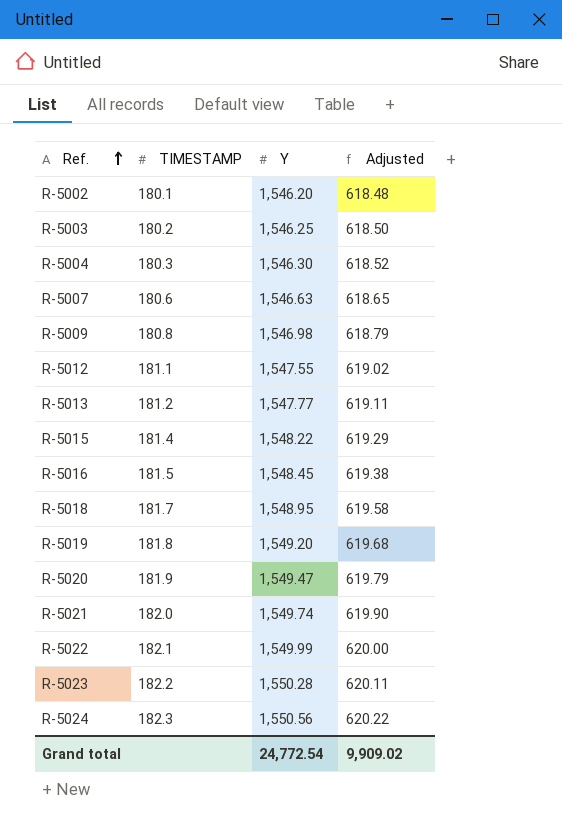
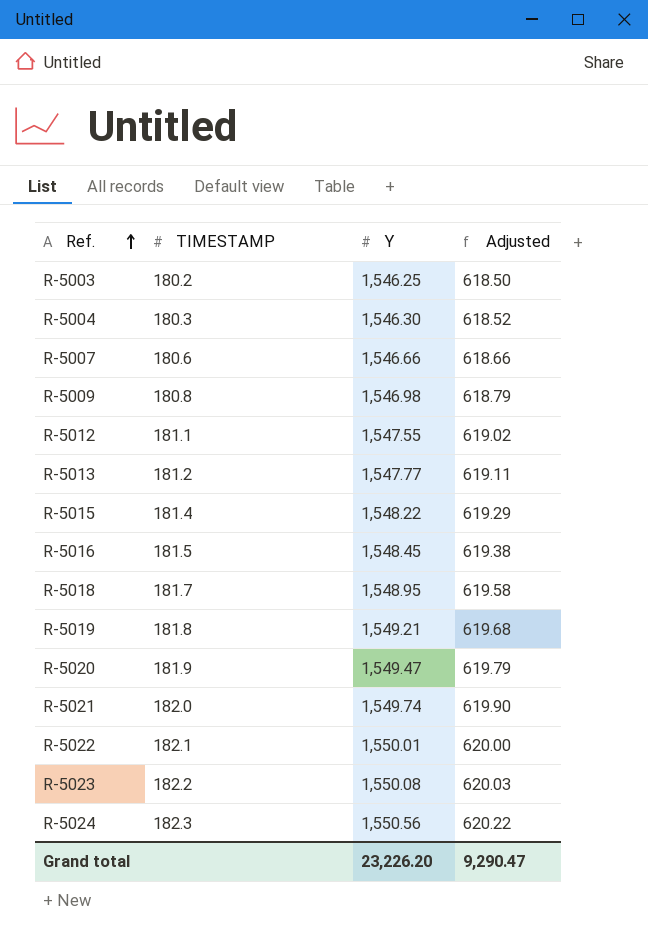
row R-5002: 180.1 | 1,546.20 | 618.48 -> none
R-5007 | Y: 1,546.63 -> 1,546.66
R-5007 | Adjusted: 618.65 -> 618.66
R-5019 | Y: 1,549.20 -> 1,549.21
R-5022 | Y: 1,549.99 -> 1,550.01
R-5023 | Y: 1,550.28 -> 1,550.08
R-5023 | Adjusted: 620.11 -> 620.03
Grand total | Y: 24,772.54 -> 23,226.20
Grand total | Adjusted: 9,909.02 -> 9,290.47

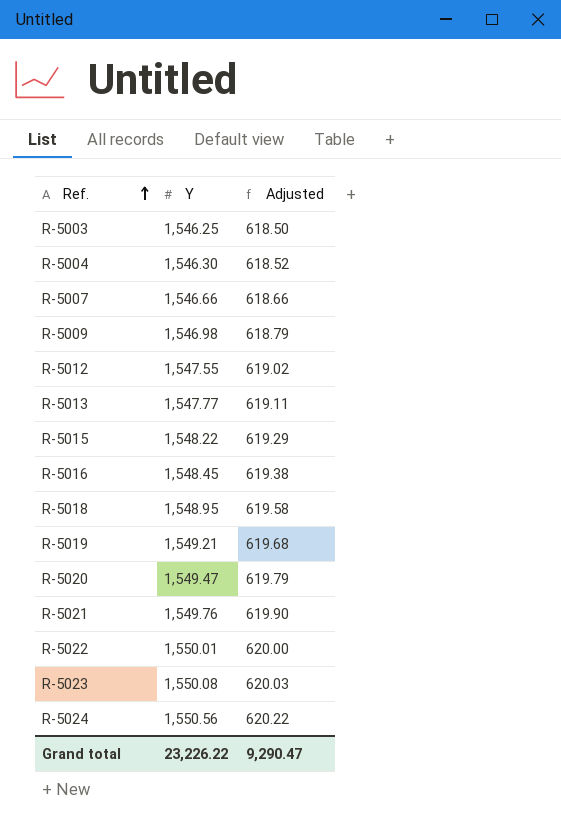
column TIMESTAMP | position: 2 -> none
R-5021 | Y: 1,549.74 -> 1,549.76
Grand total | Y: 23,226.20 -> 23,226.22

